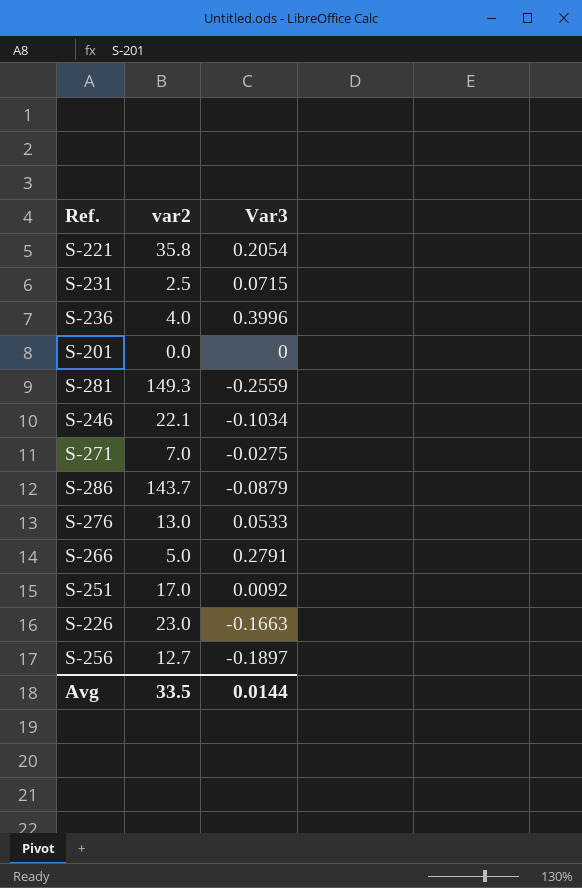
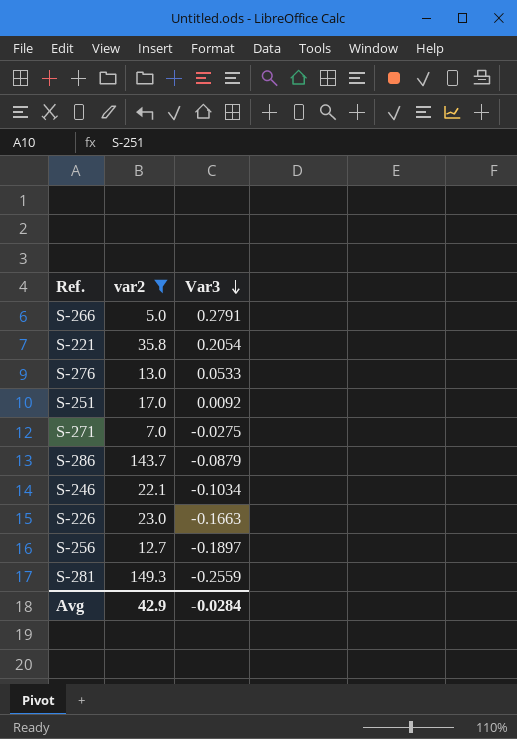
filter: none -> var2 >= 5.0
row order: none -> Var3 descending
Avg | var2: 33.5 -> 42.9
Avg | Var3: 0.0144 -> -0.0284

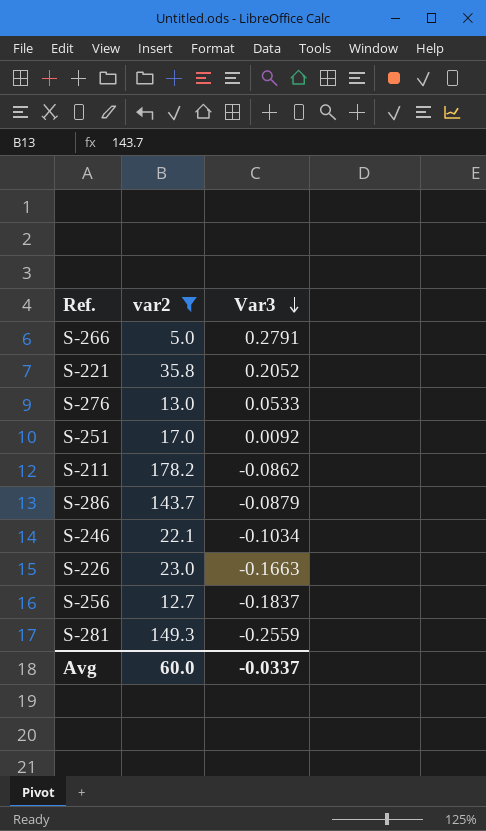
row S-271: 7.0 | -0.0275 -> none
S-221 | Var3: 0.2054 -> 0.2052
row S-211: none -> 178.2 | -0.0862
S-256 | Var3: -0.1897 -> -0.1837
Avg | var2: 42.9 -> 60.0
Avg | Var3: -0.0284 -> -0.0337

